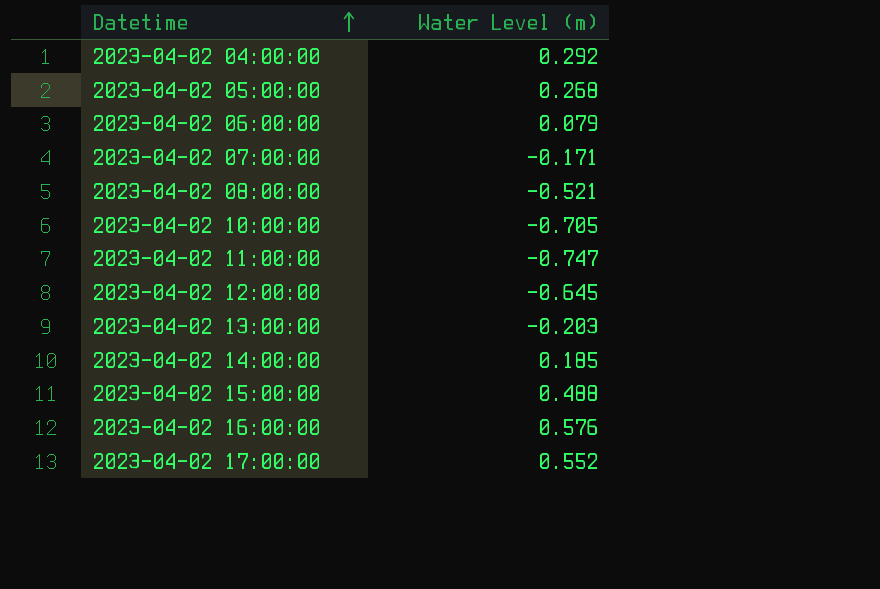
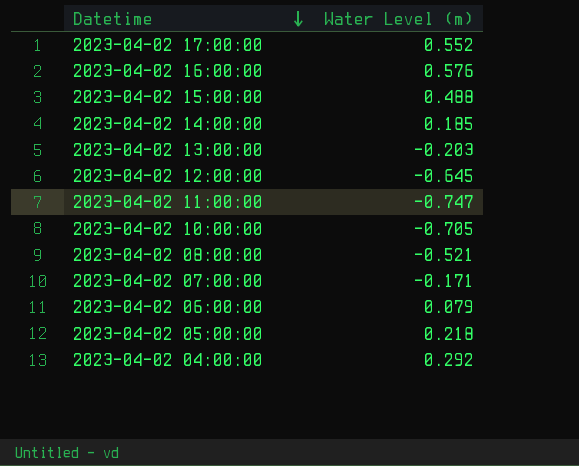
row order: Datetime ascending -> Datetime descending
2023-04-02 05:00:00 | Water Level (m): 0.268 -> 0.218

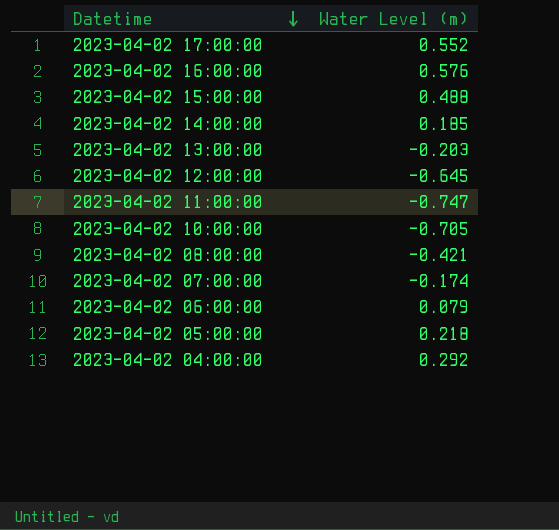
2023-04-02 08:00:00 | Water Level (m): -0.521 -> -0.421
2023-04-02 07:00:00 | Water Level (m): -0.171 -> -0.174

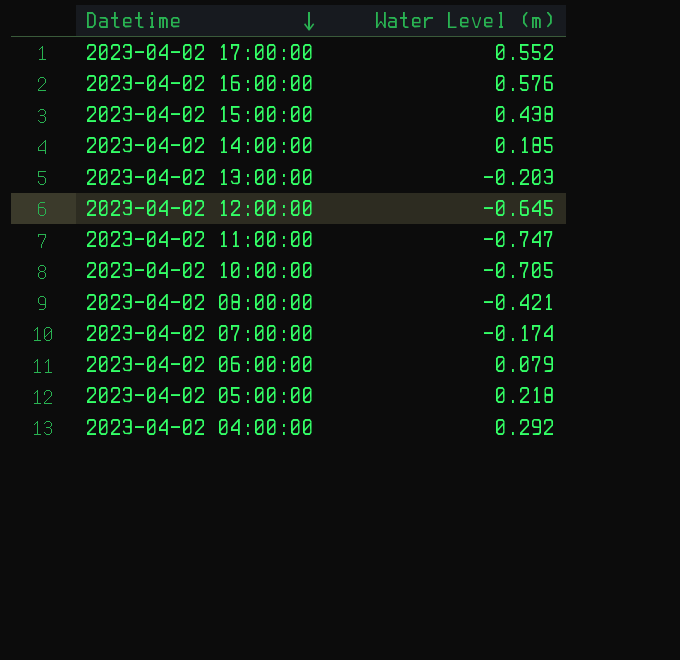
2023-04-02 15:00:00 | Water Level (m): 0.488 -> 0.438

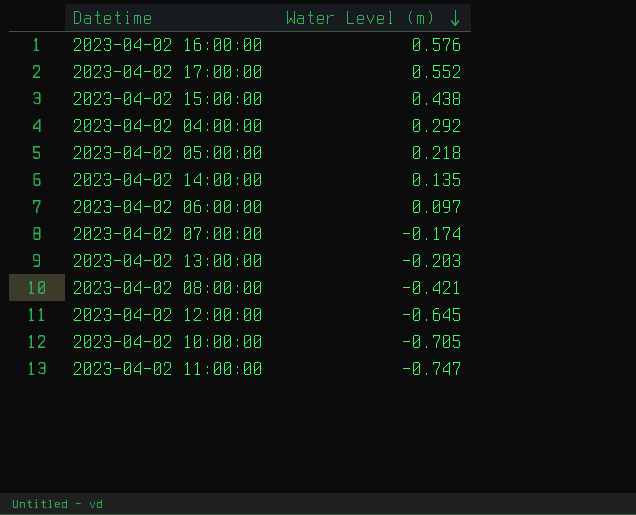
row order: Datetime descending -> Water Level (m) descending
2023-04-02 14:00:00 | Water Level (m): 0.185 -> 0.135
2023-04-02 06:00:00 | Water Level (m): 0.079 -> 0.097

